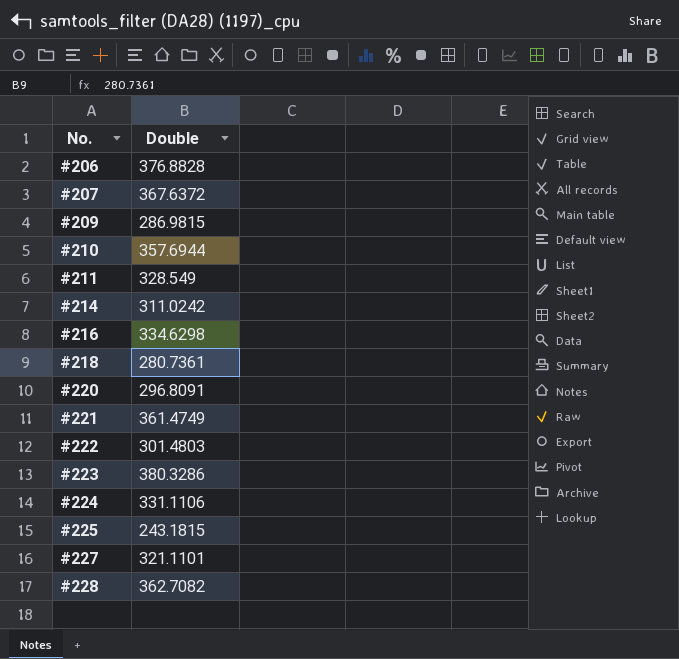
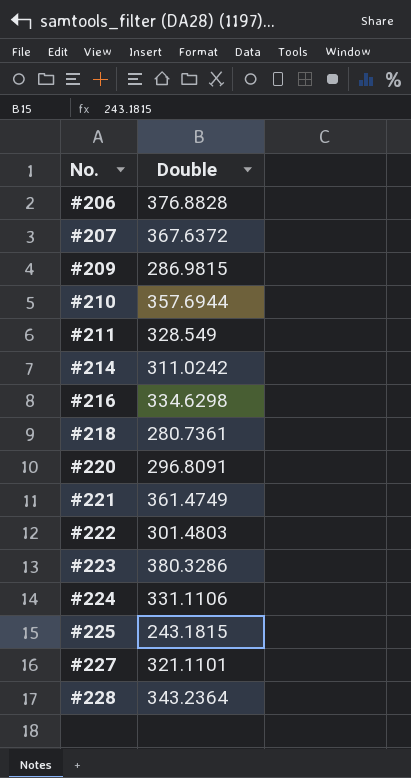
#228 | Double: 362.7082 -> 343.2364

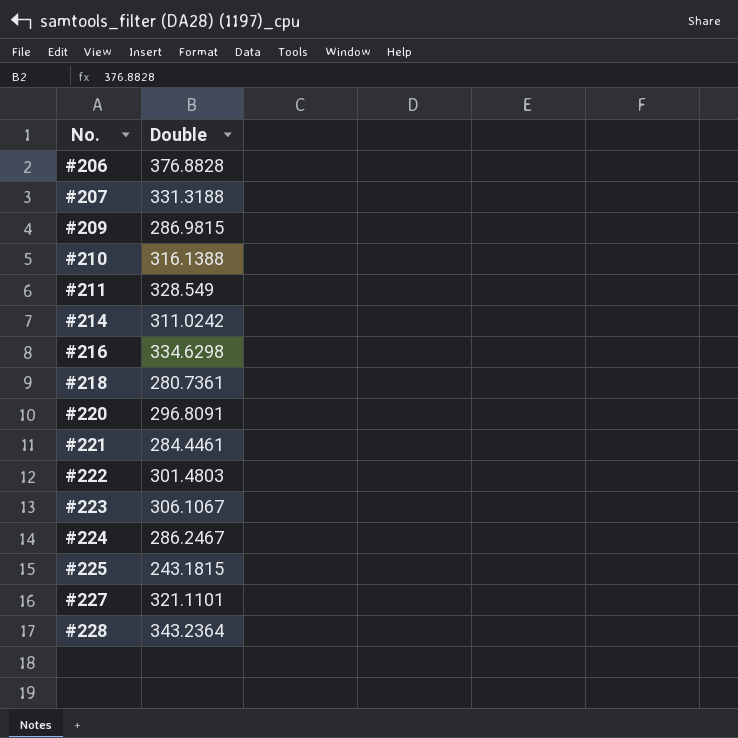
#207 | Double: 367.6372 -> 331.3188
#210 | Double: 357.6944 -> 316.1388
#221 | Double: 361.4749 -> 284.4461
#223 | Double: 380.3286 -> 306.1067
#224 | Double: 331.1106 -> 286.2467

